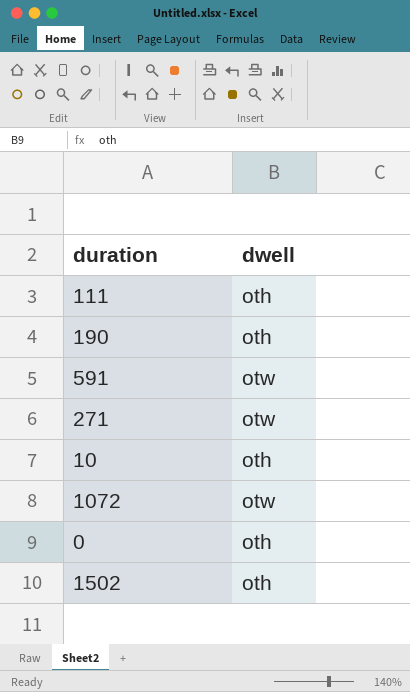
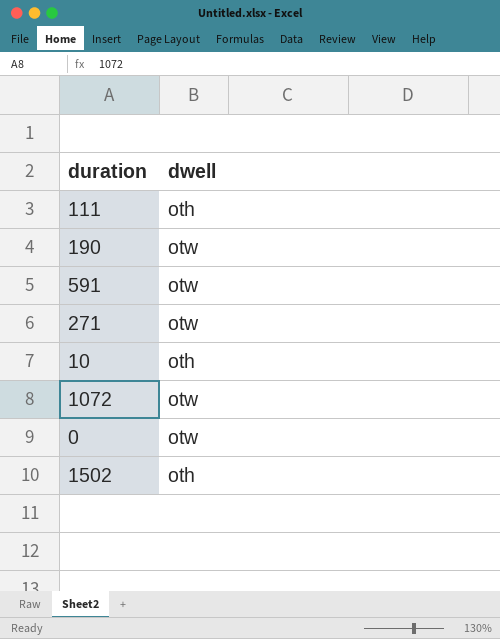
190 | dwell: oth -> otw
0 | dwell: oth -> otw

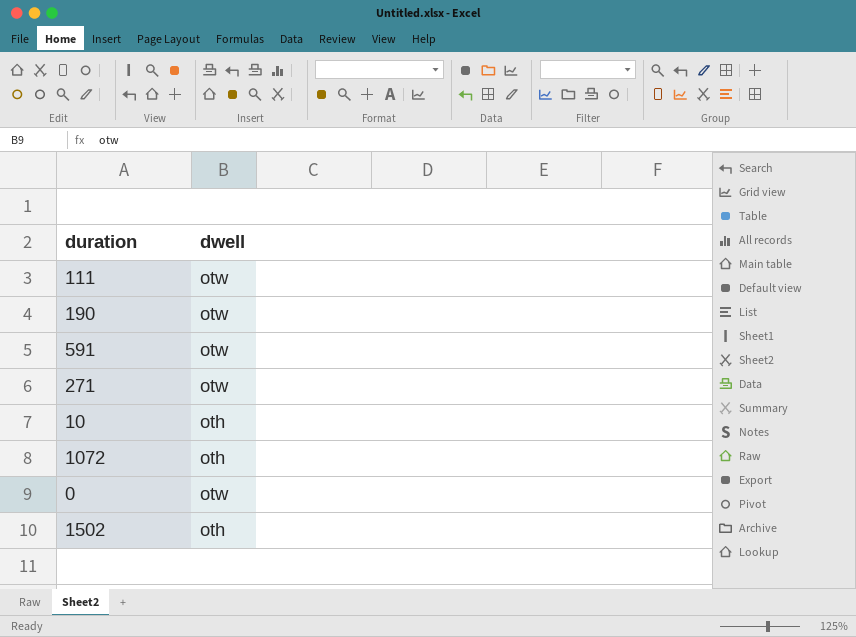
111 | dwell: oth -> otw
1072 | dwell: otw -> oth

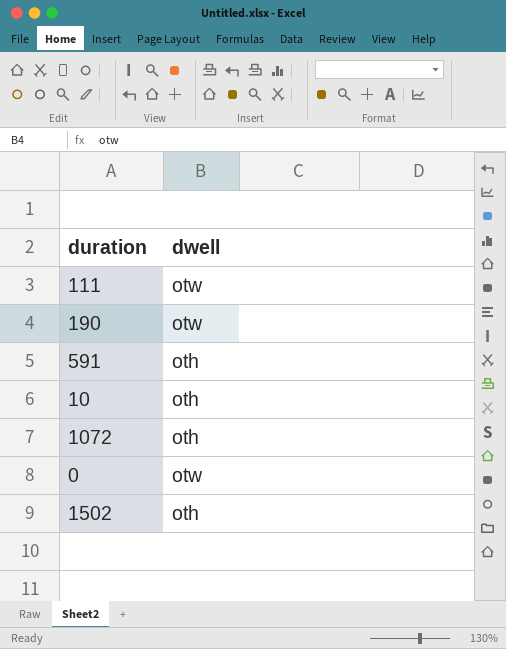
row 271: otw -> none
591 | dwell: otw -> oth

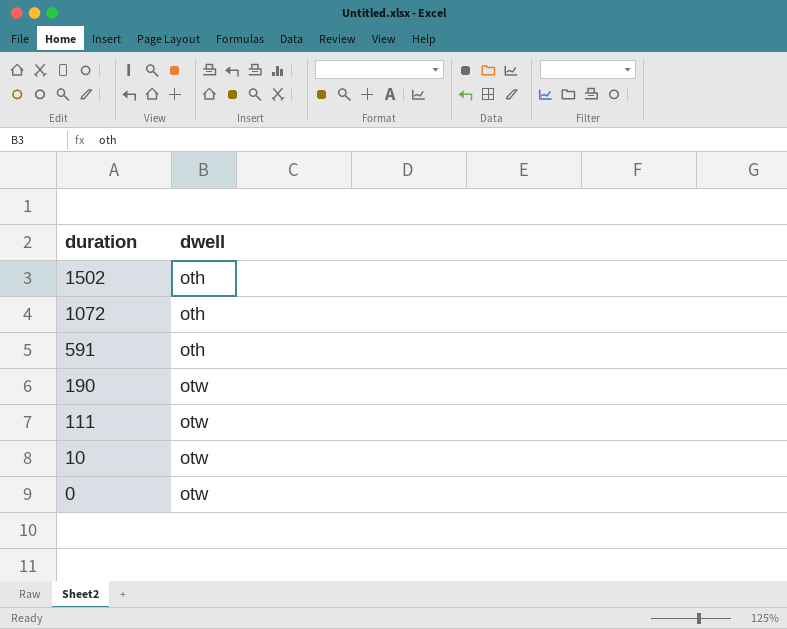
row order: none -> duration descending
10 | dwell: oth -> otw

